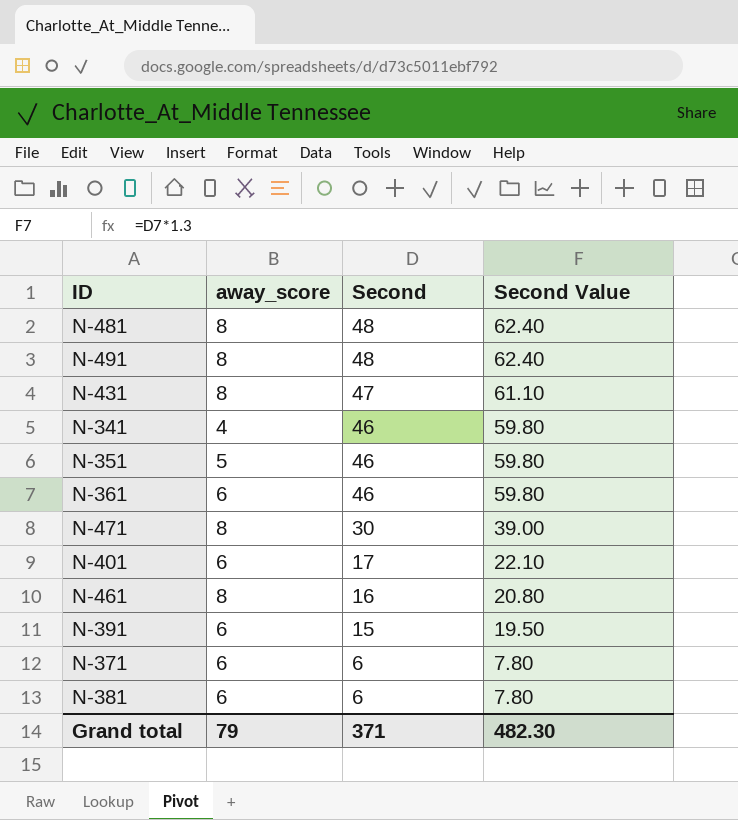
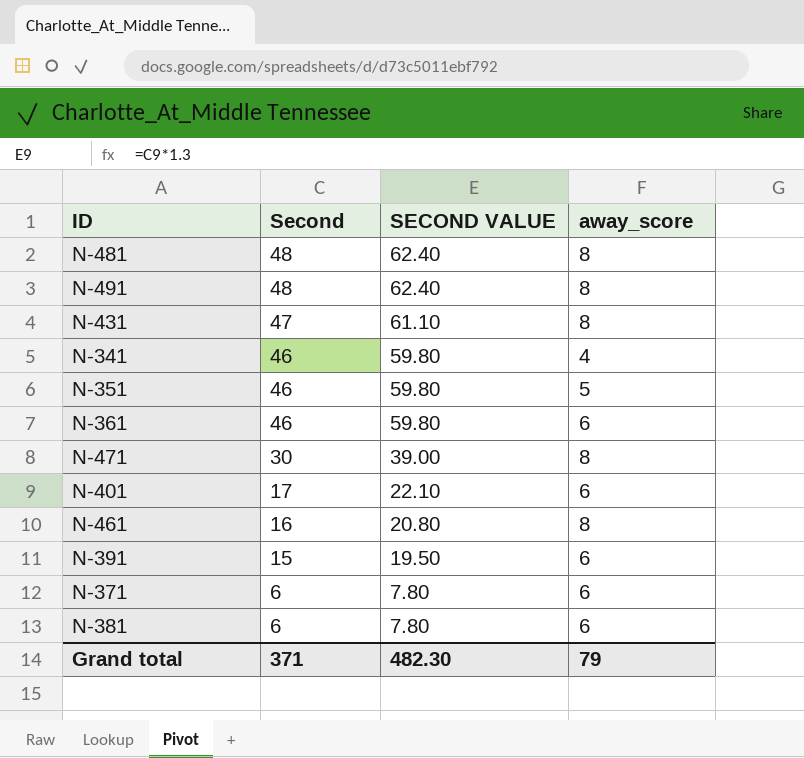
column name: Second Value -> SECOND VALUE
column away_score | position: 2 -> 4

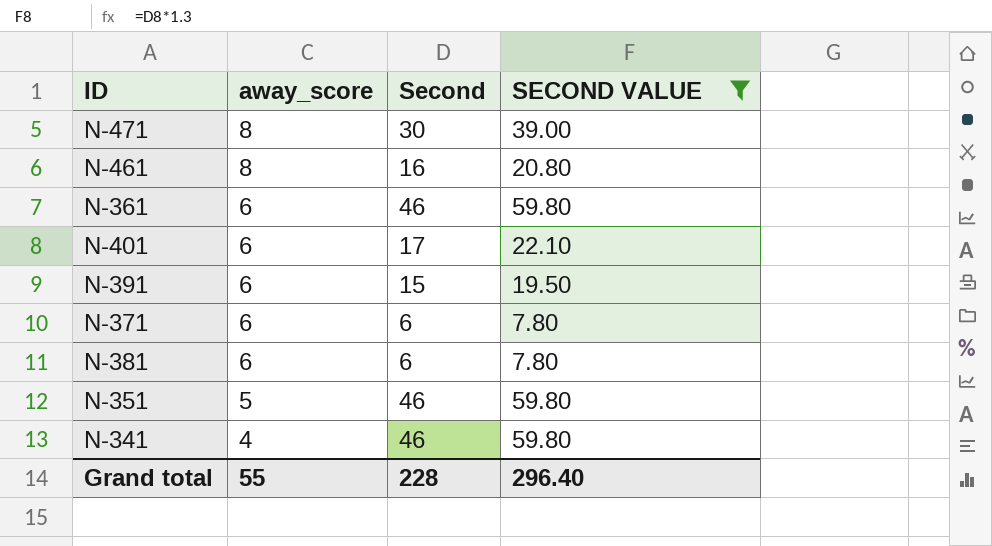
filter: none -> SECOND VALUE <= 59.80
row order: Second descending -> away_score descending
column away_score | position: 4 -> 2
Grand total | away_score: 79 -> 55
Grand total | Second: 371 -> 228
Grand total | SECOND VALUE: 482.30 -> 296.40

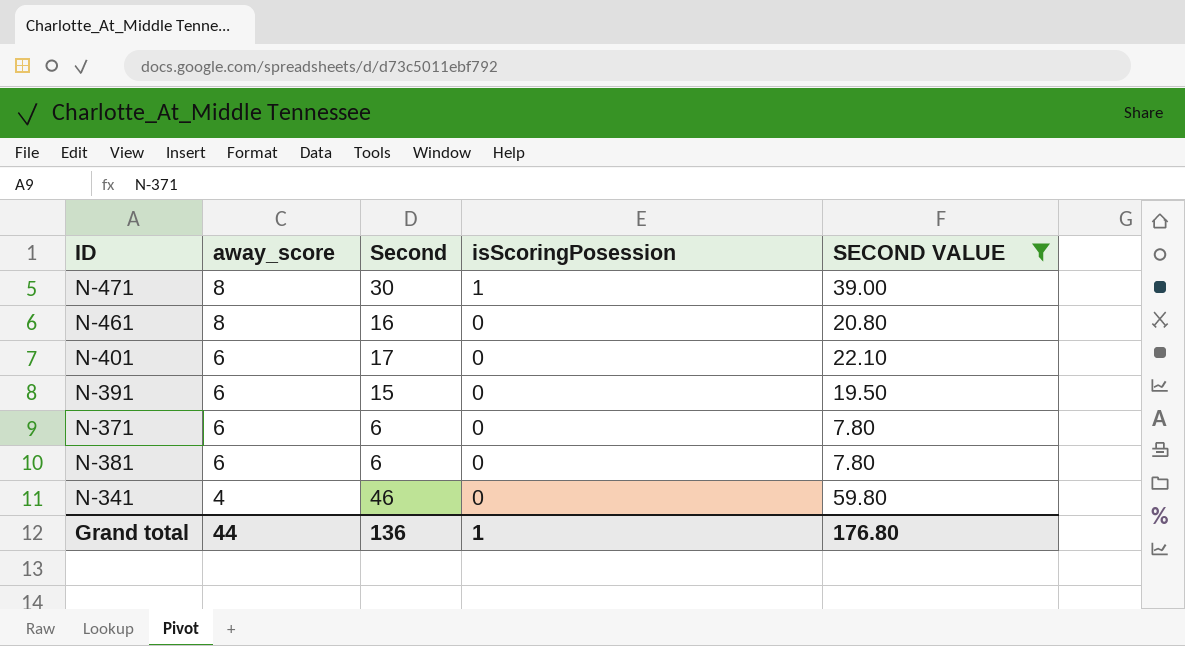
column isScoringPosession | position: none -> 4
row N-361: 6 | 46 | 59.80 -> none
row N-351: 5 | 46 | 59.80 -> none
Grand total | away_score: 55 -> 44
Grand total | Second: 228 -> 136
Grand total | SECOND VALUE: 296.40 -> 176.80

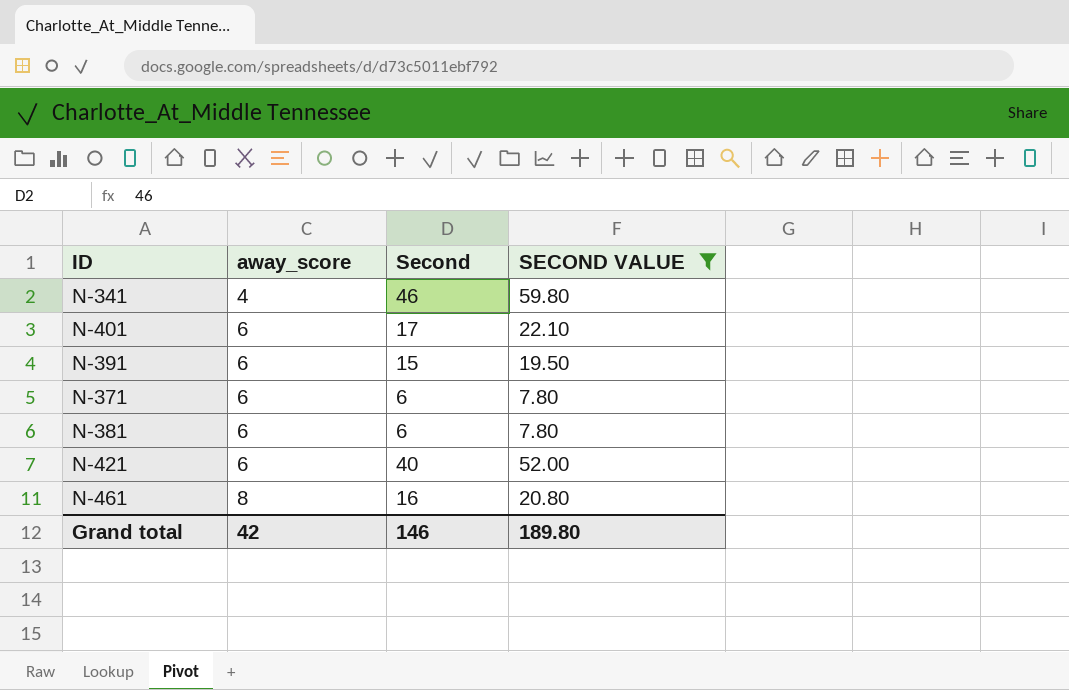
row order: away_score descending -> away_score ascending
column isScoringPosession | position: 4 -> none
row N-471: 8 | 30 | 1 | 39.00 -> none
row N-421: none -> 6 | 40 | 52.00
Grand total | away_score: 44 -> 42
Grand total | Second: 136 -> 146
Grand total | SECOND VALUE: 176.80 -> 189.80

